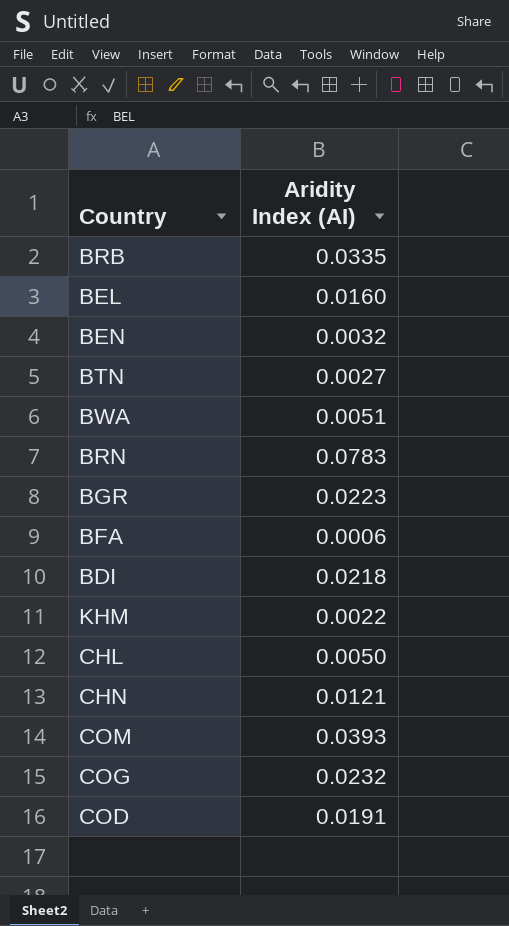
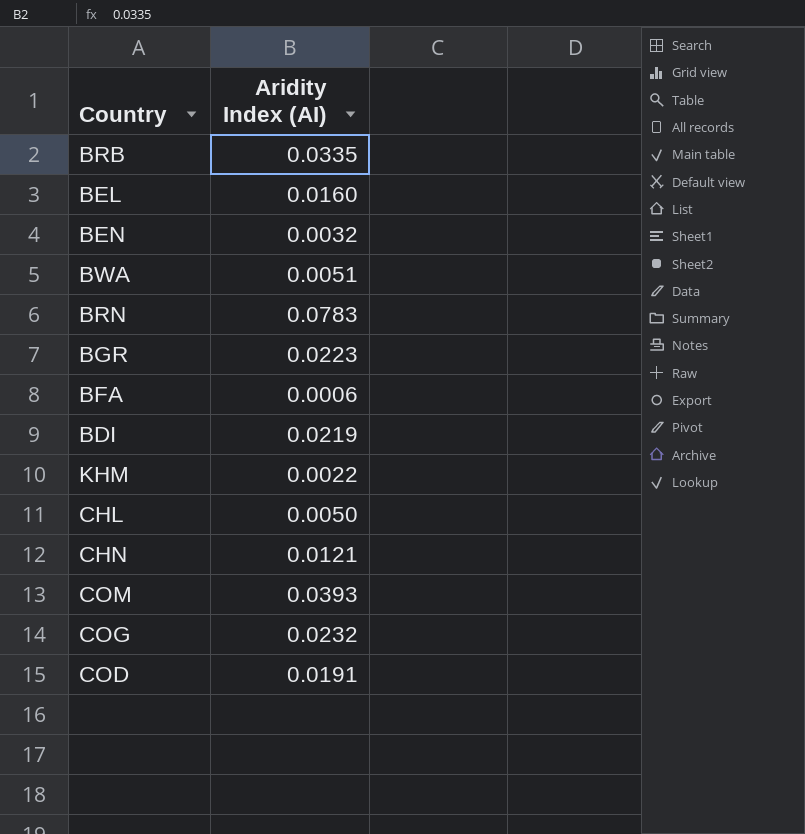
row BTN: 0.0027 -> none
BDI | Aridity Index (AI): 0.0218 -> 0.0219

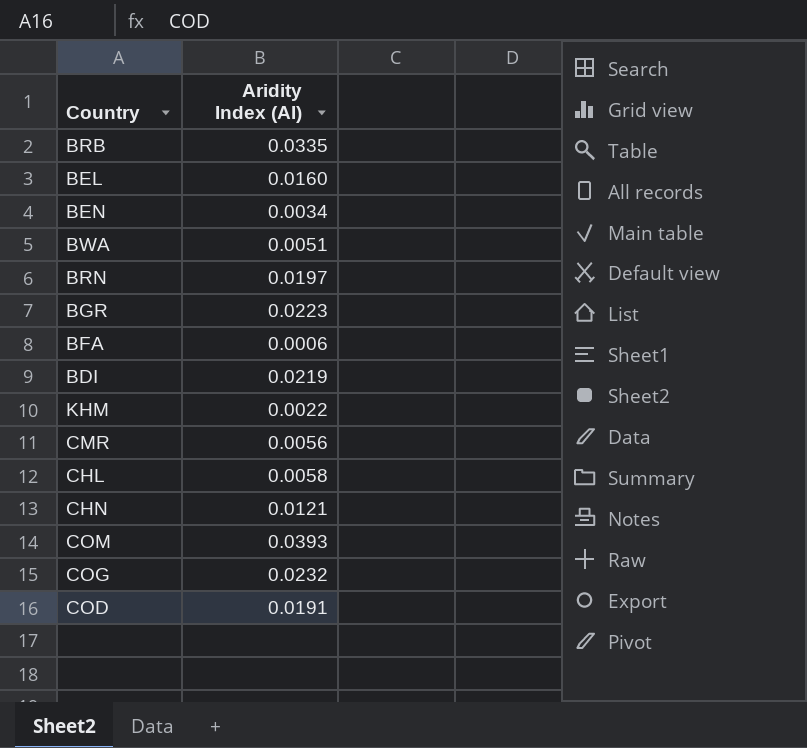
BEN | Aridity Index (AI): 0.0032 -> 0.0034
BRN | Aridity Index (AI): 0.0783 -> 0.0197
row CMR: none -> 0.0056
CHL | Aridity Index (AI): 0.0050 -> 0.0058

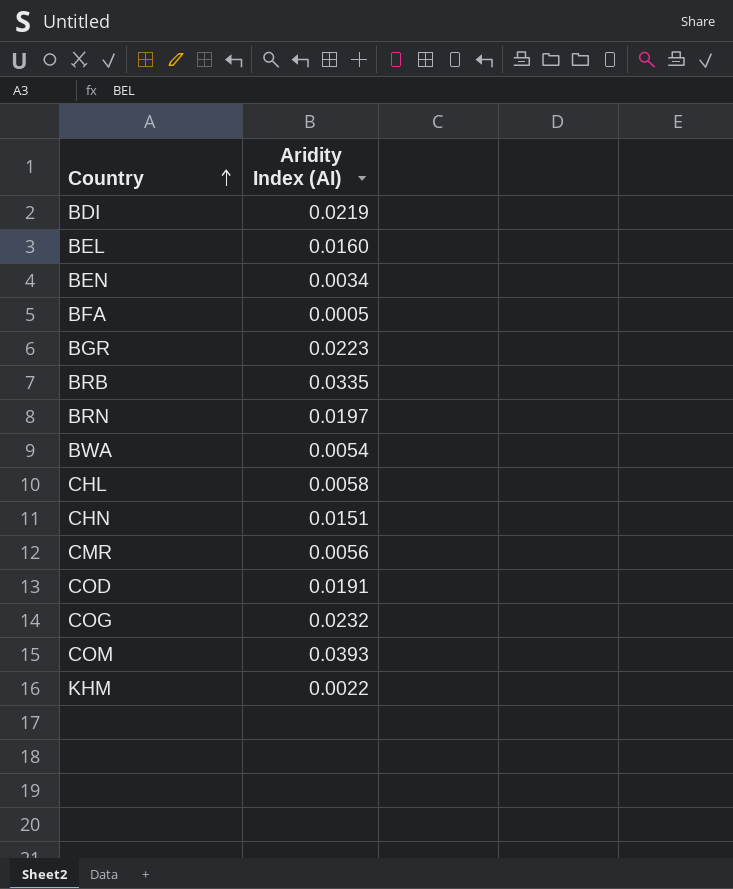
row order: none -> Country ascending
BFA | Aridity Index (AI): 0.0006 -> 0.0005
BWA | Aridity Index (AI): 0.0051 -> 0.0054
CHN | Aridity Index (AI): 0.0121 -> 0.0151

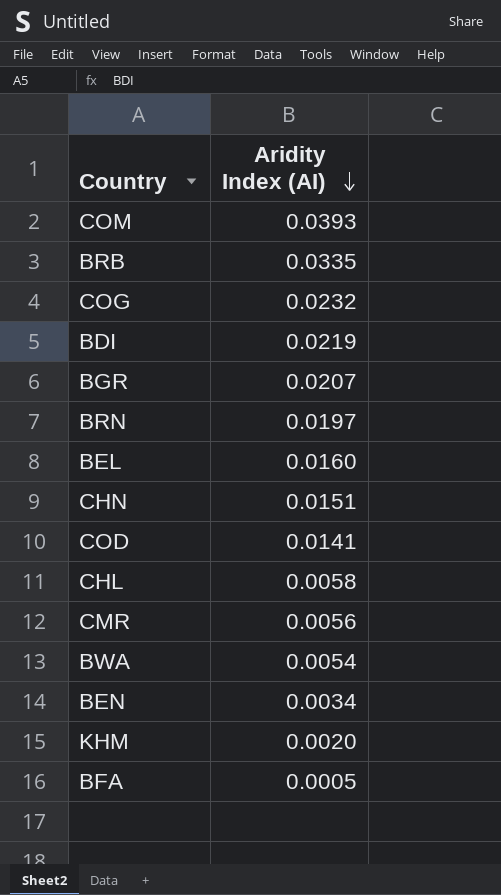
row order: Country ascending -> Aridity Index (AI) descending
BGR | Aridity Index (AI): 0.0223 -> 0.0207
COD | Aridity Index (AI): 0.0191 -> 0.0141
KHM | Aridity Index (AI): 0.0022 -> 0.0020

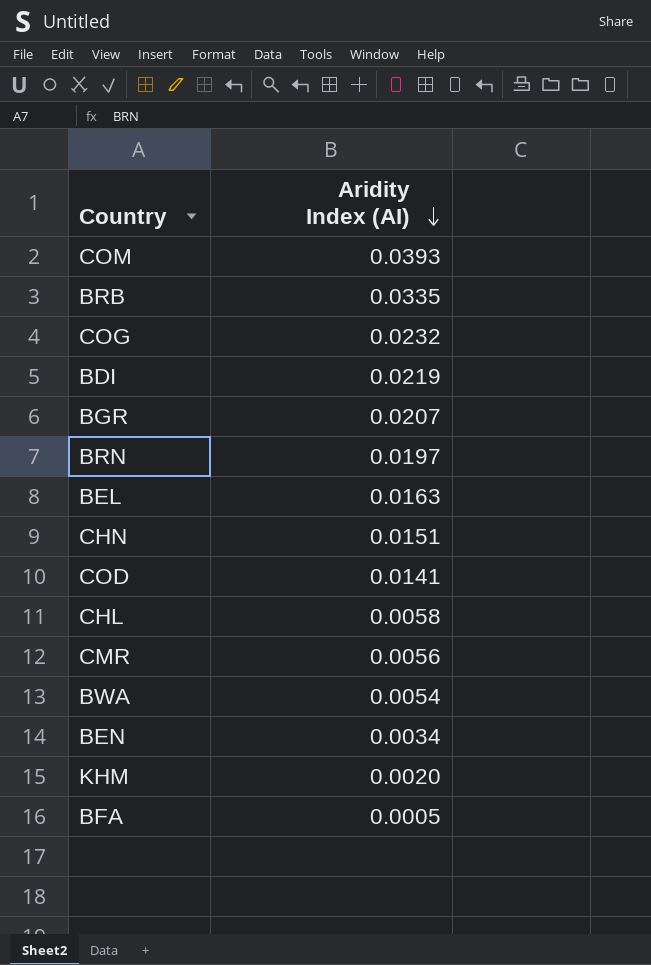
BEL | Aridity Index (AI): 0.0160 -> 0.0163

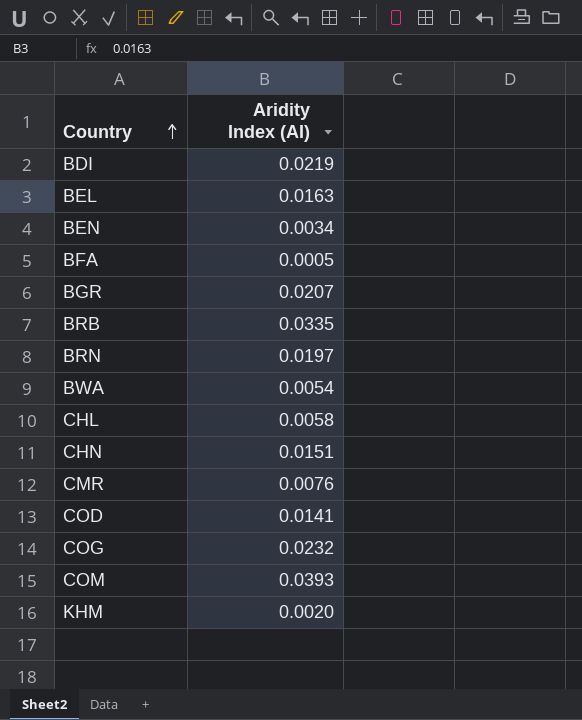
row order: Aridity Index (AI) descending -> Country ascending
CMR | Aridity Index (AI): 0.0056 -> 0.0076

